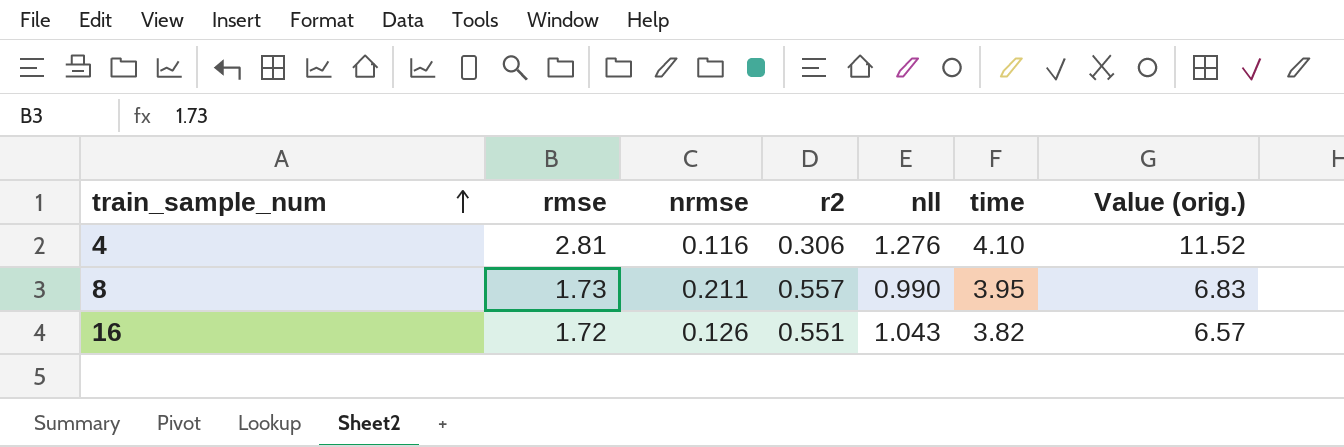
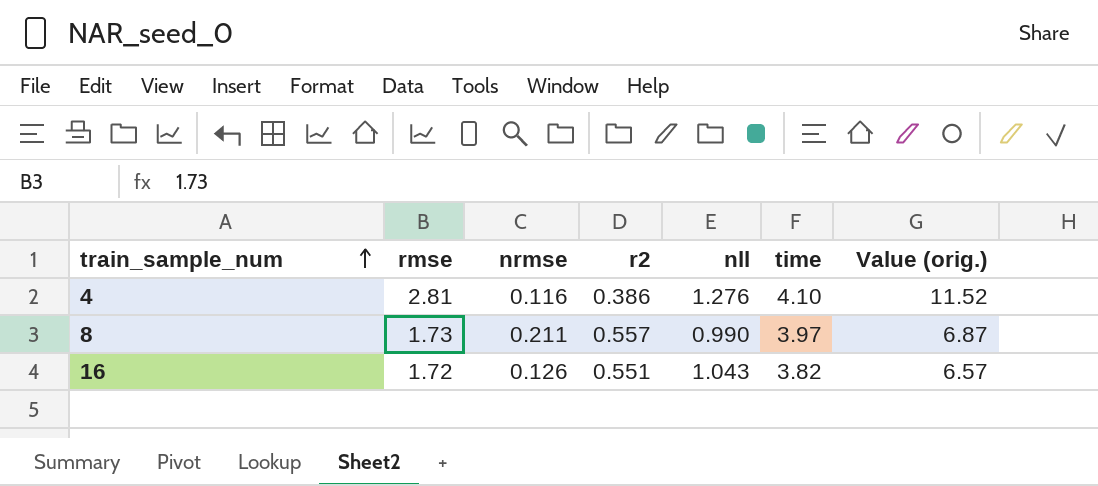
4 | r2: 0.306 -> 0.386
8 | time: 3.95 -> 3.97
8 | Value (orig.): 6.83 -> 6.87

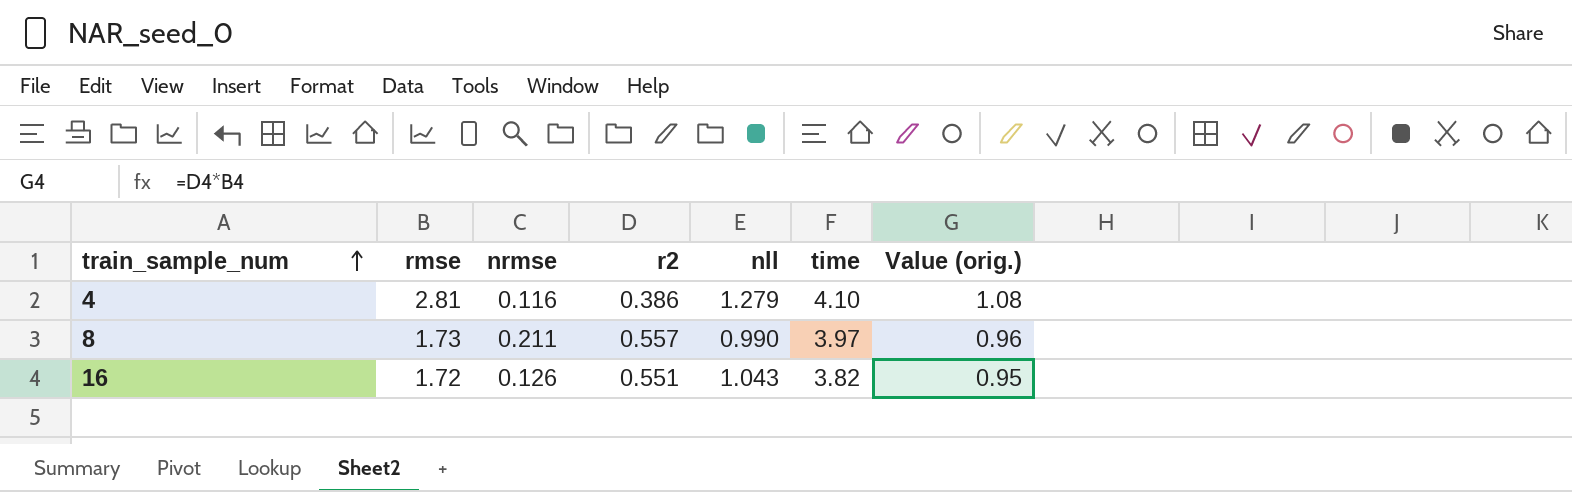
column Value (orig.) | formula: [rmse] * [time] -> [rmse] * [r2]
4 | nll: 1.276 -> 1.279

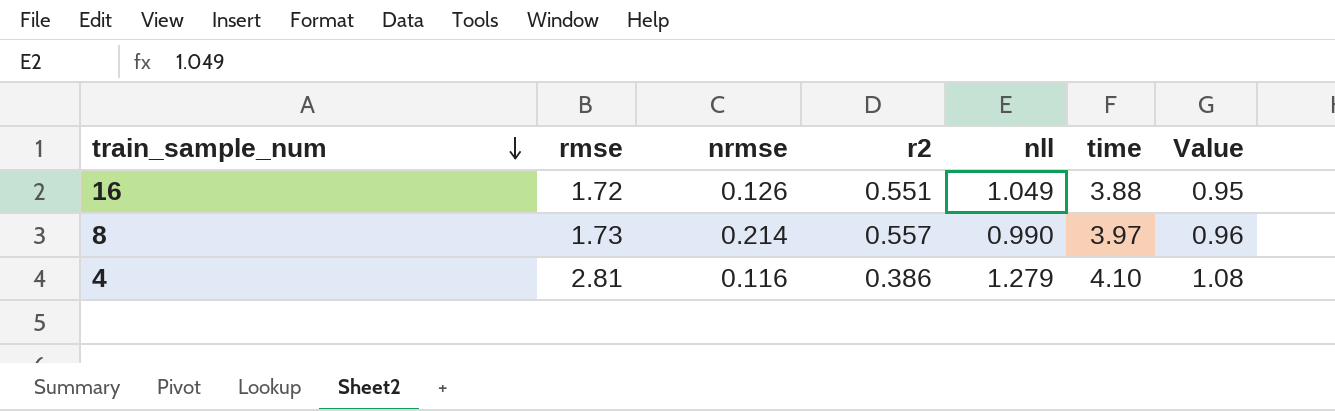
row order: train_sample_num ascending -> train_sample_num descending
column name: Value (orig.) -> Value
16 | nll: 1.043 -> 1.049
16 | time: 3.82 -> 3.88
8 | nrmse: 0.211 -> 0.214

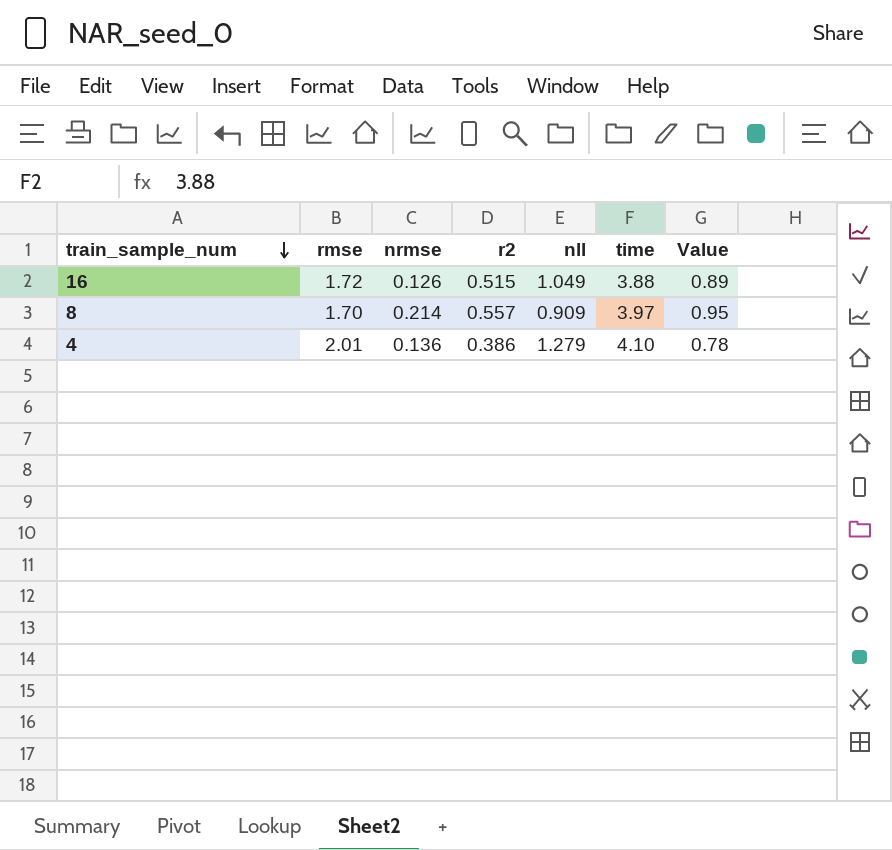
16 | r2: 0.551 -> 0.515
16 | Value: 0.95 -> 0.89
8 | rmse: 1.73 -> 1.70
8 | nll: 0.990 -> 0.909
8 | Value: 0.96 -> 0.95
4 | rmse: 2.81 -> 2.01
4 | nrmse: 0.116 -> 0.136
4 | Value: 1.08 -> 0.78

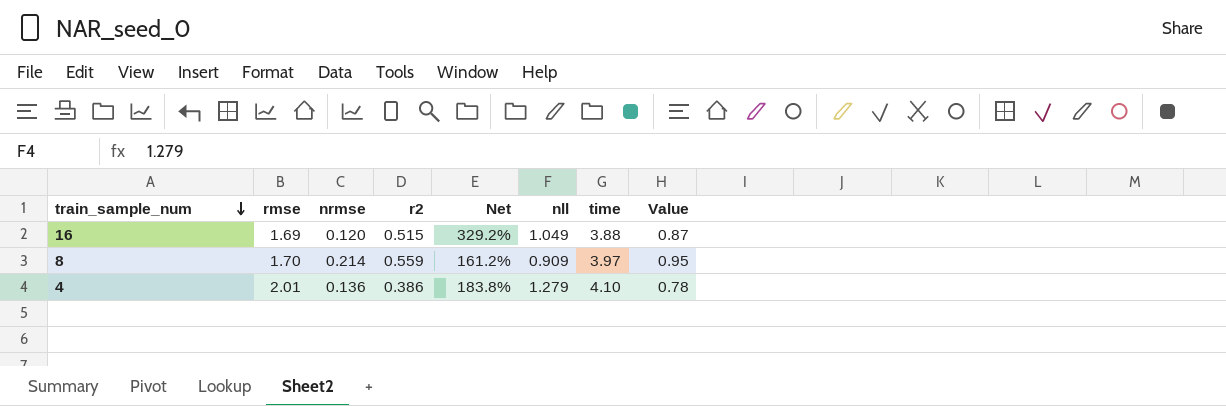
column Net | formula: none -> ([r2] - [nrmse]) / [nrmse]
16 | rmse: 1.72 -> 1.69
16 | nrmse: 0.126 -> 0.120
16 | Value: 0.89 -> 0.87
8 | r2: 0.557 -> 0.559

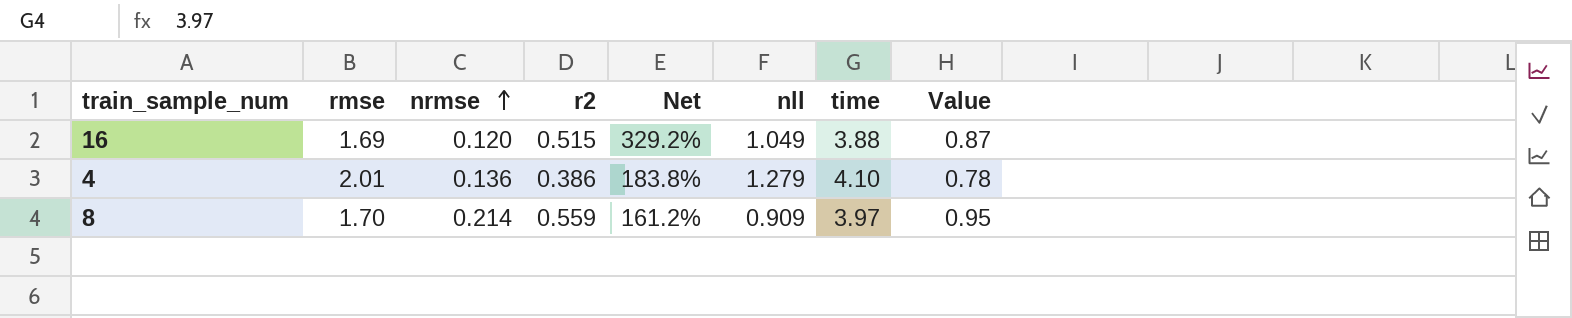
row order: train_sample_num descending -> nrmse ascending

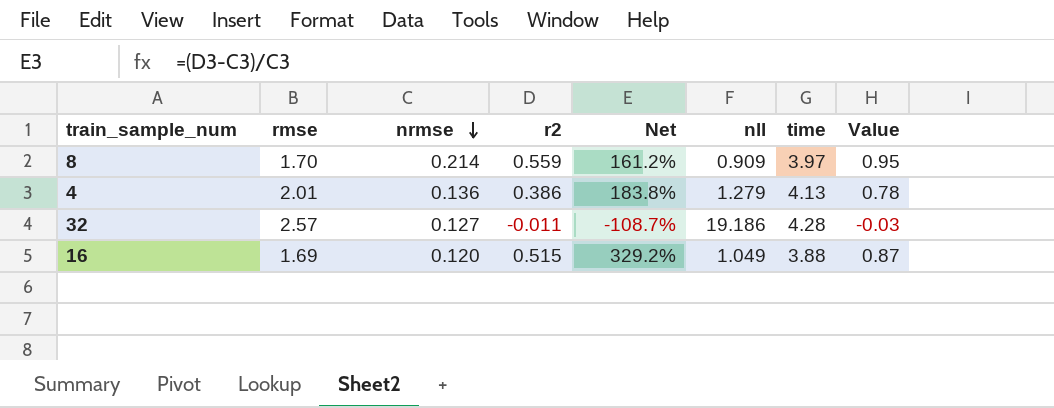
row order: nrmse ascending -> nrmse descending
4 | time: 4.10 -> 4.13
row 32: none -> 2.57 | 0.127 | -0.011 | -108.7% | 19.186 | 4.28 | -0.03

